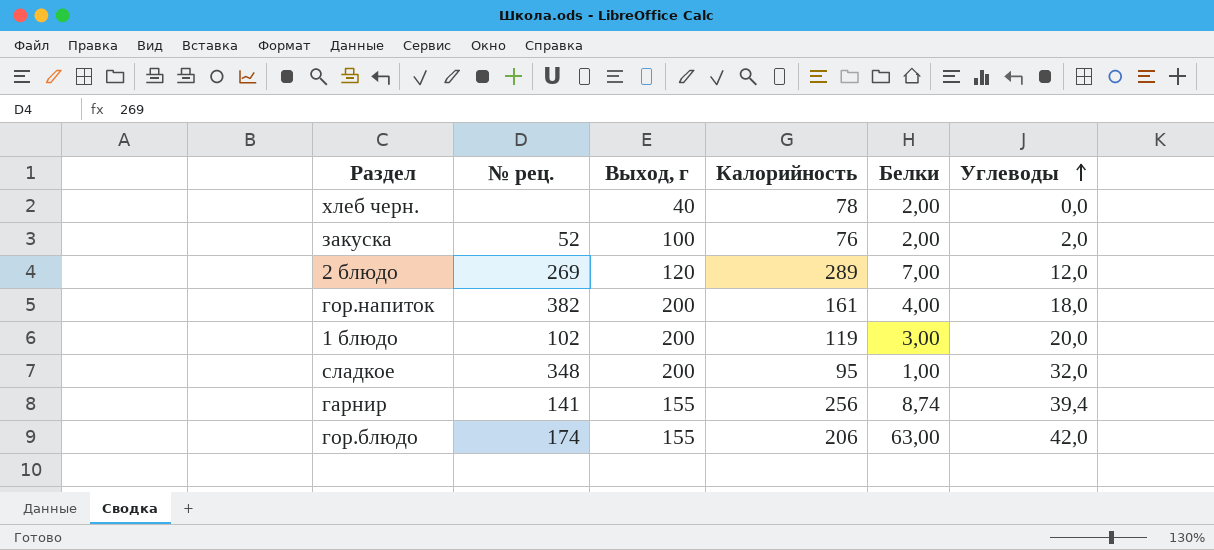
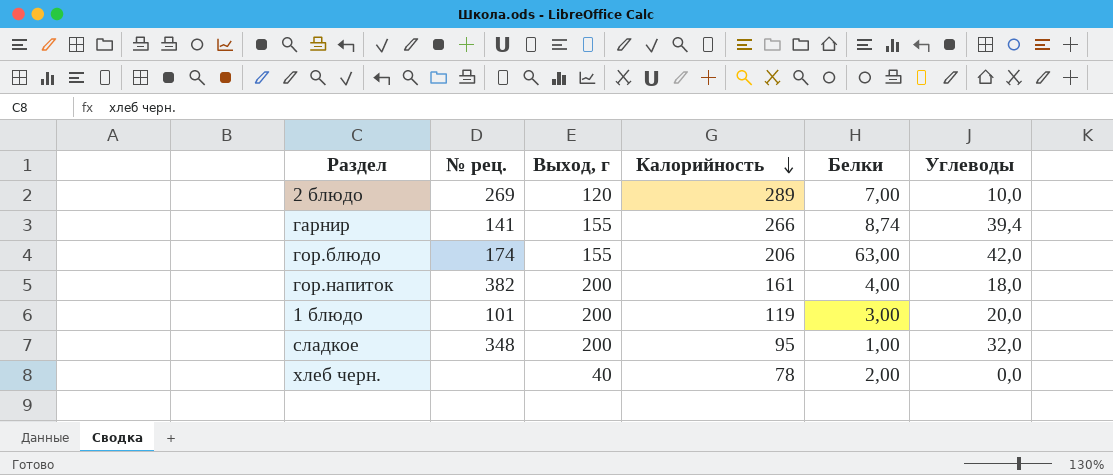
row order: Углеводы ascending -> Калорийность descending
row закуска: 52 | 100 | 76 | 2,00 | 2,0 -> none
2 блюдо | Углеводы: 12,0 -> 10,0
гарнир | Калорийность: 256 -> 266
1 блюдо | № рец.: 102 -> 101

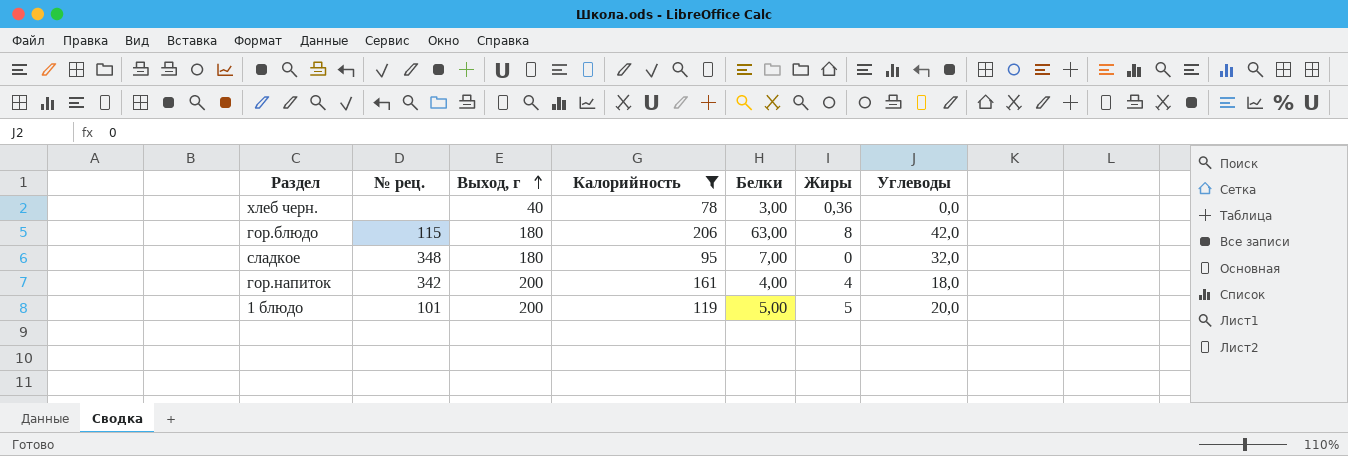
filter: none -> Калорийность <= 206
row order: Калорийность descending -> Выход, г ascending
column Жиры | position: none -> 6
хлеб черн. | Белки: 2,00 -> 3,00
гор.блюдо | № рец.: 174 -> 115
гор.блюдо | Выход, г: 155 -> 180
сладкое | Выход, г: 200 -> 180
сладкое | Белки: 1,00 -> 7,00
гор.напиток | № рец.: 382 -> 342
1 блюдо | Белки: 3,00 -> 5,00

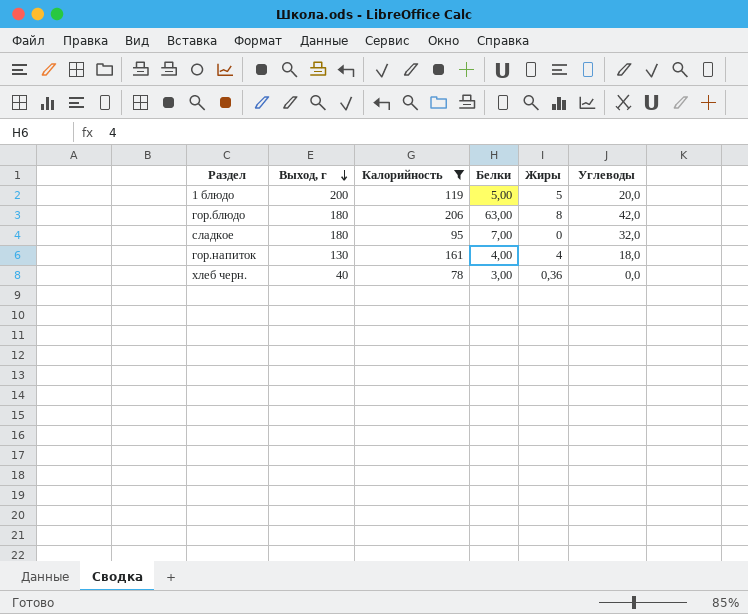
row order: Выход, г ascending -> Выход, г descending
column № рец. | position: 2 -> none
гор.напиток | Выход, г: 200 -> 130

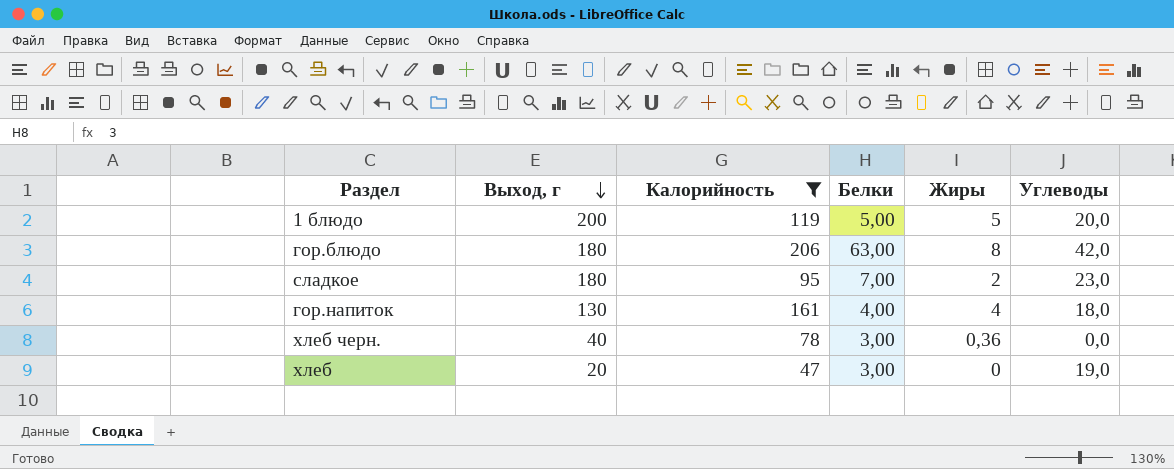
сладкое | Жиры: 0 -> 2
сладкое | Углеводы: 32,0 -> 23,0
row хлеб: none -> 20 | 47 | 3,00 | 0 | 19,0

